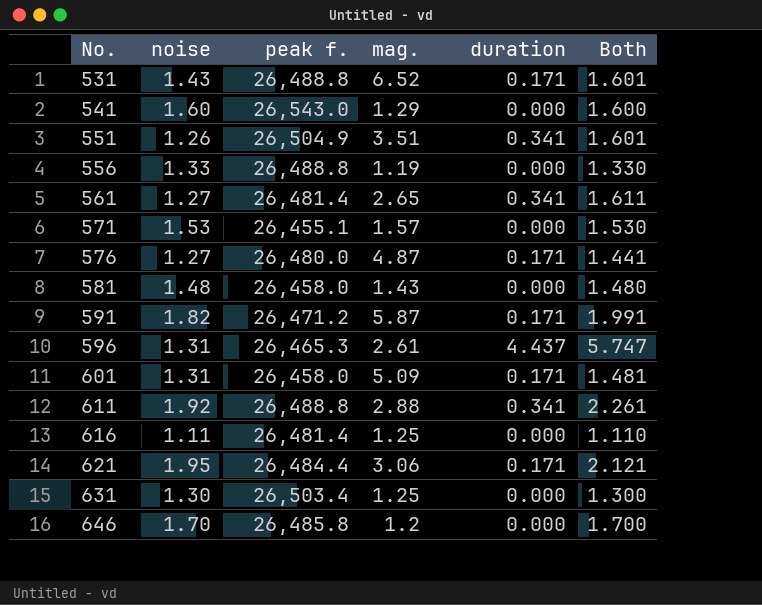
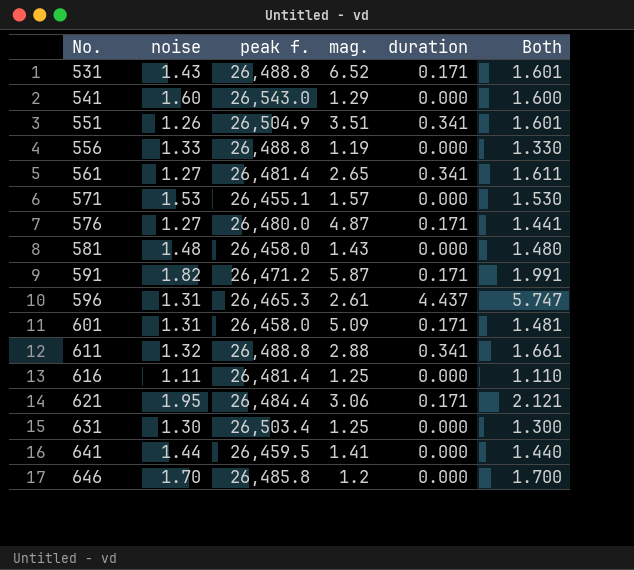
611 | noise: 1.92 -> 1.32
611 | Both: 2.261 -> 1.661
row 641: none -> 1.44 | 26,459.5 | 1.41 | 0.000 | 1.440

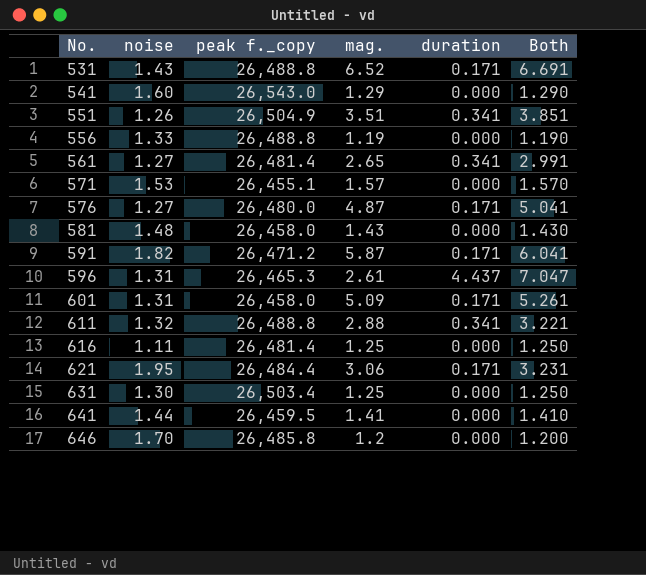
column name: peak f. -> peak f._copy
column Both | formula: [noise] + [duration] -> [mag.] + [duration]

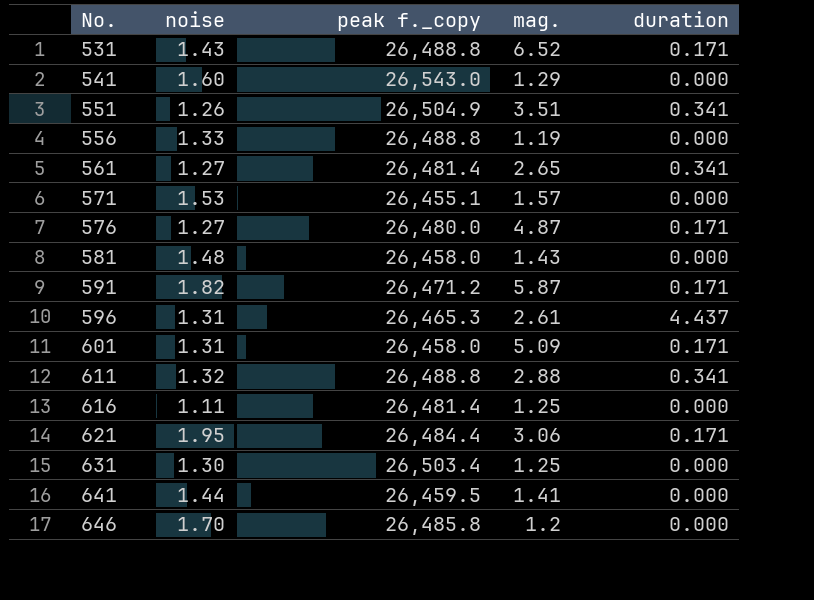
column Both | formula: [mag.] + [duration] -> none

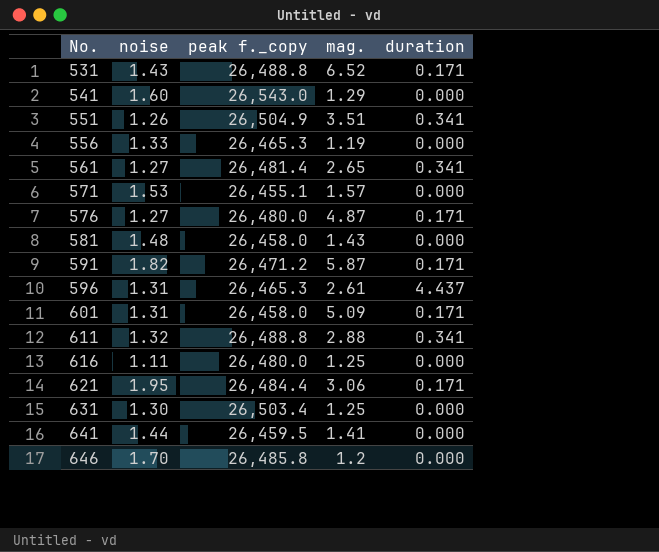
556 | peak f._copy: 26,488.8 -> 26,465.3
616 | peak f._copy: 26,481.4 -> 26,480.0

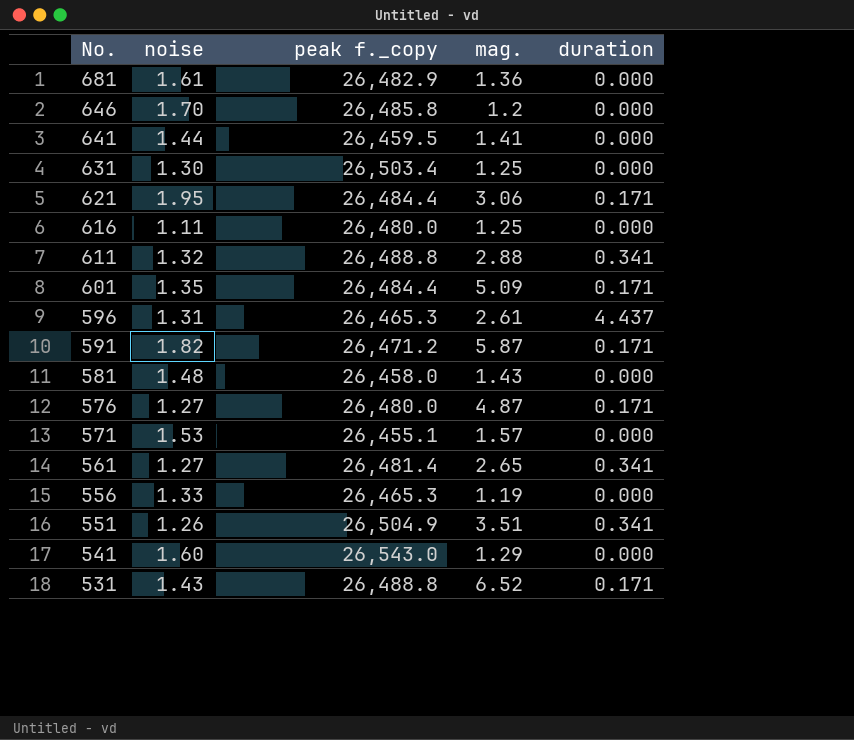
row order: No. ascending -> No. descending
row 681: none -> 1.61 | 26,482.9 | 1.36 | 0.000
601 | noise: 1.31 -> 1.35
601 | peak f._copy: 26,458.0 -> 26,484.4

